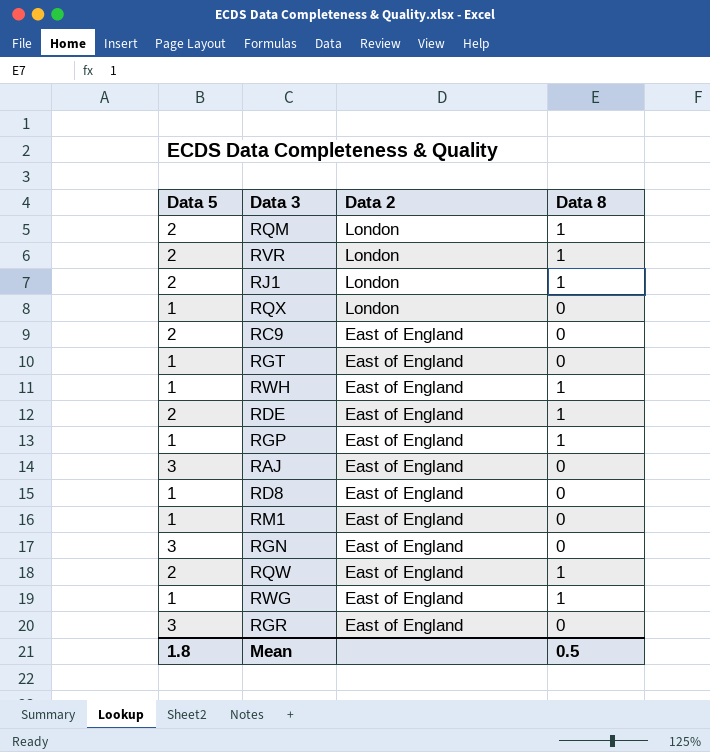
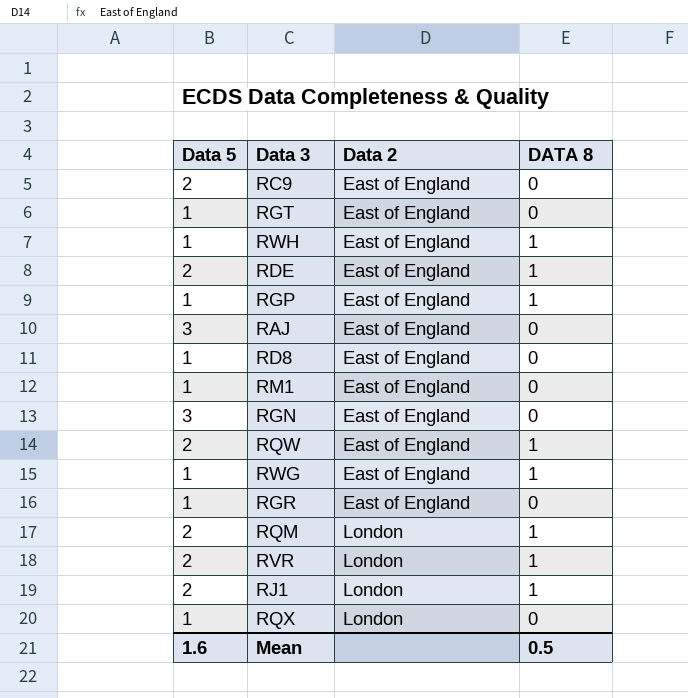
row order: Data 2 descending -> Data 2 ascending
column name: Data 8 -> DATA 8
RGR | Data 5: 3 -> 1
Mean | Data 5: 1.8 -> 1.6

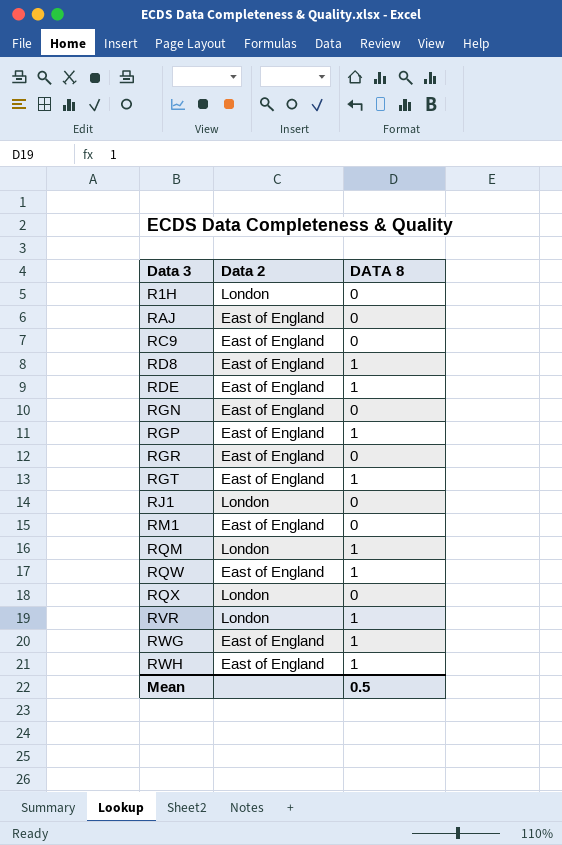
row order: Data 2 ascending -> Data 3 ascending
column Data 5 | position: 1 -> none
row R1H: none -> London | 0
RD8 | DATA 8: 0 -> 1
RGT | DATA 8: 0 -> 1
RJ1 | DATA 8: 1 -> 0

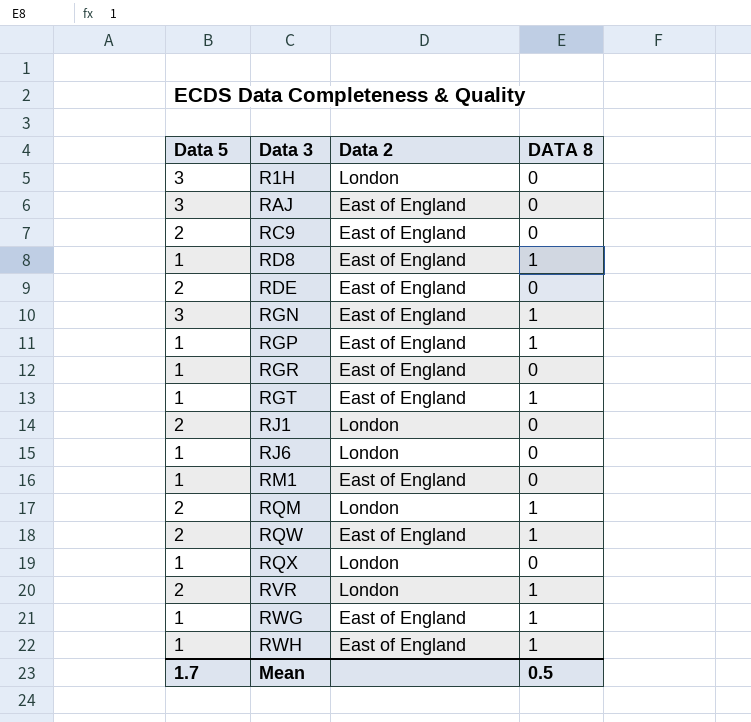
column Data 5 | position: none -> 1
RDE | DATA 8: 1 -> 0
RGN | DATA 8: 0 -> 1
row RJ6: none -> 1 | London | 0

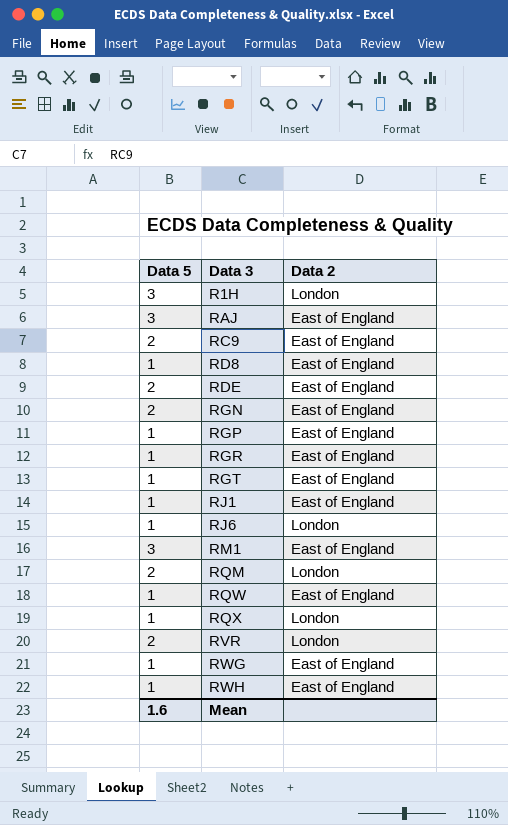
column DATA 8 | position: 4 -> none
RGN | Data 5: 3 -> 2
RJ1 | Data 5: 2 -> 1
RJ1 | Data 2: London -> East of England
RM1 | Data 5: 1 -> 3
RQW | Data 5: 2 -> 1
Mean | Data 5: 1.7 -> 1.6

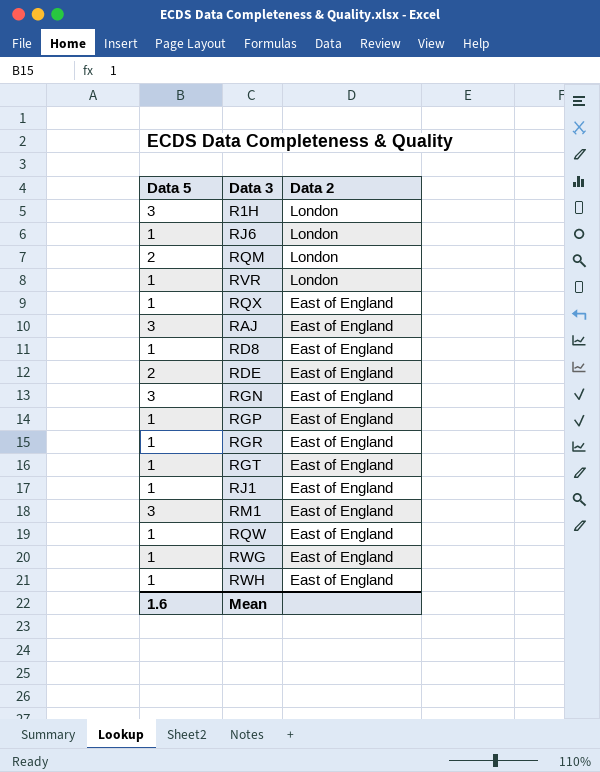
row order: Data 3 ascending -> Data 2 descending
row RC9: 2 | East of England -> none
RVR | Data 5: 2 -> 1
RQX | Data 2: London -> East of England
RGN | Data 5: 2 -> 3

